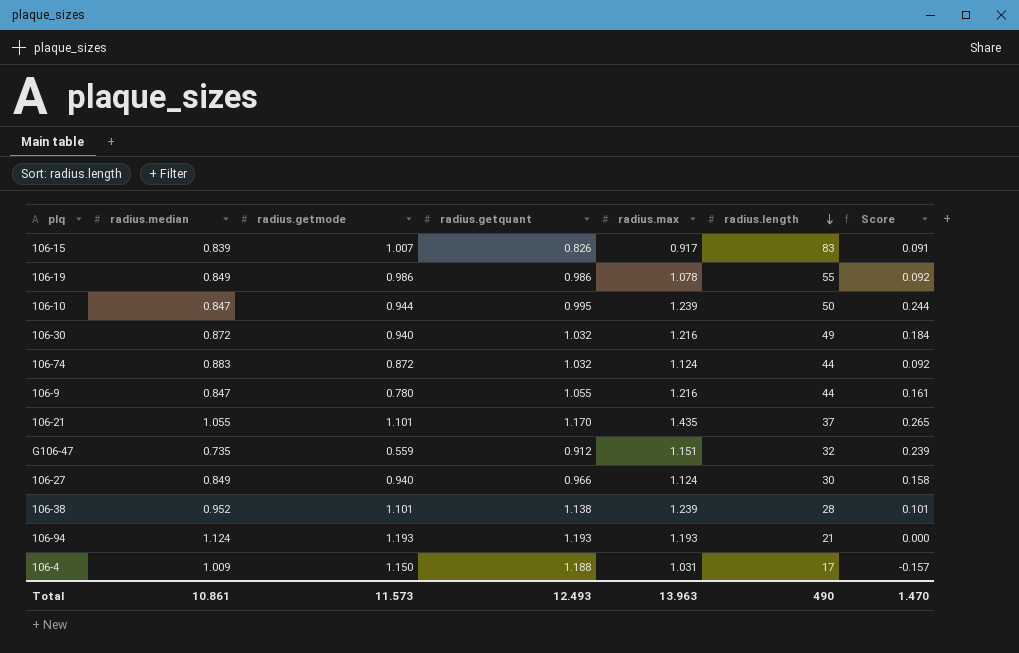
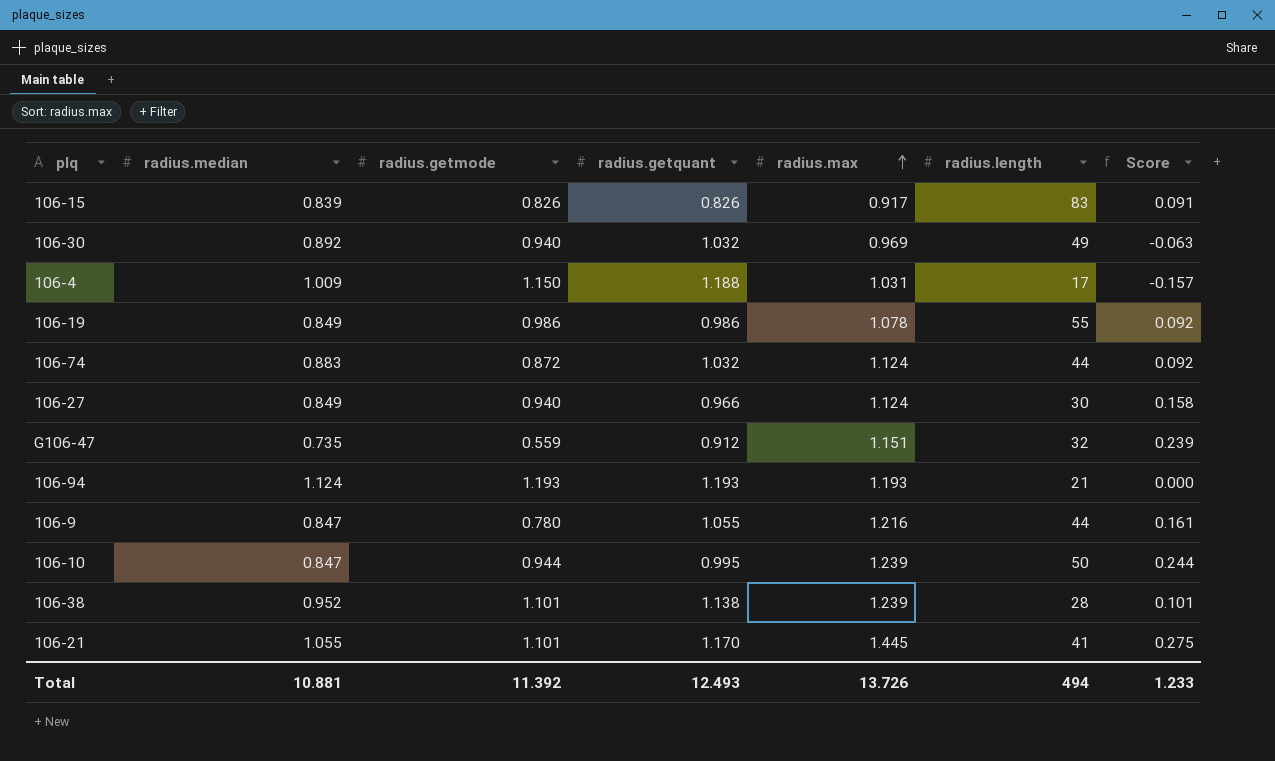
row order: radius.length descending -> radius.max ascending
106-15 | radius.getmode: 1.007 -> 0.826
106-30 | radius.median: 0.872 -> 0.892
106-30 | radius.max: 1.216 -> 0.969
106-30 | Score: 0.184 -> -0.063
106-21 | radius.max: 1.435 -> 1.445
106-21 | radius.length: 37 -> 41
106-21 | Score: 0.265 -> 0.275
Total | radius.median: 10.861 -> 10.881
Total | radius.getmode: 11.573 -> 11.392
Total | radius.max: 13.963 -> 13.726
Total | radius.length: 490 -> 494
Total | Score: 1.470 -> 1.233

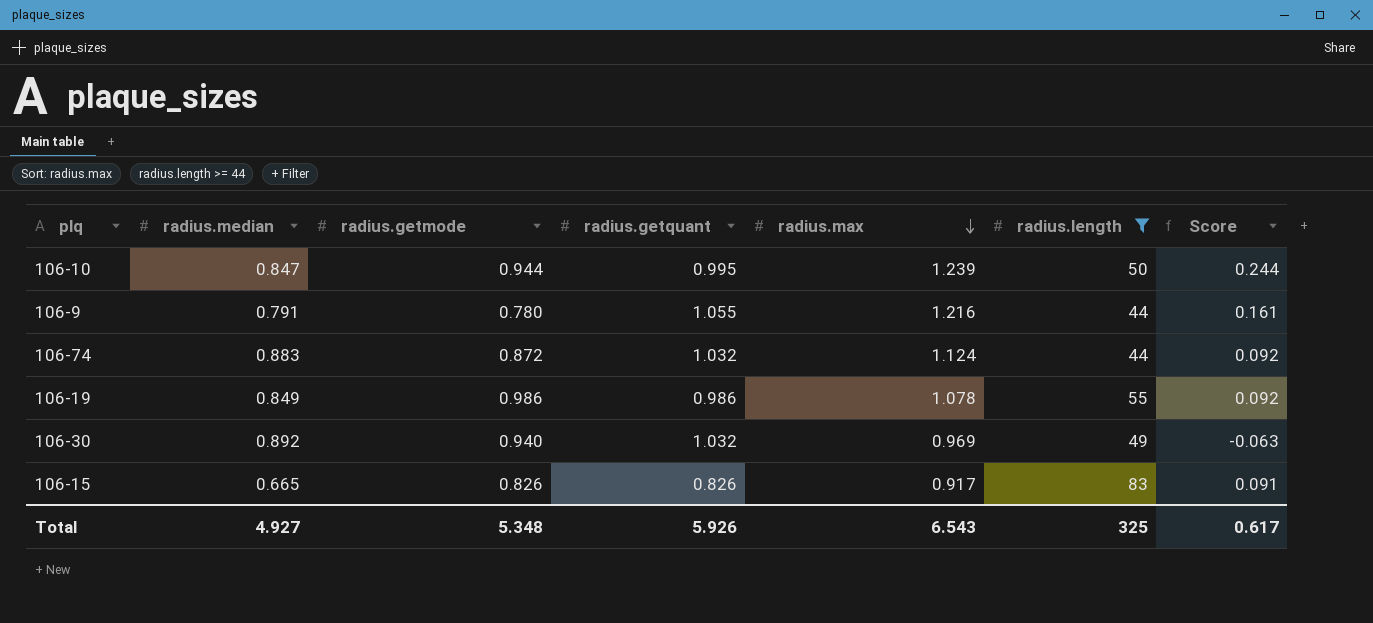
filter: none -> radius.length >= 44
row order: radius.max ascending -> radius.max descending
106-9 | radius.median: 0.847 -> 0.791
106-15 | radius.median: 0.839 -> 0.665
Total | radius.median: 10.881 -> 4.927
Total | radius.getmode: 11.392 -> 5.348
Total | radius.getquant: 12.493 -> 5.926
Total | radius.max: 13.726 -> 6.543
Total | radius.length: 494 -> 325
Total | Score: 1.233 -> 0.617

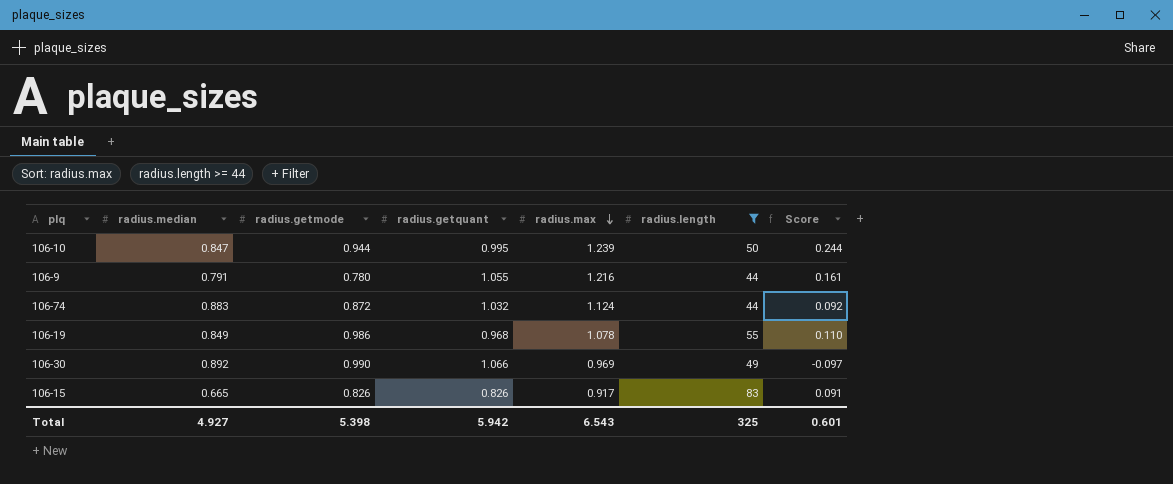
106-19 | radius.getquant: 0.986 -> 0.968
106-19 | Score: 0.092 -> 0.110
106-30 | radius.getmode: 0.940 -> 0.990
106-30 | radius.getquant: 1.032 -> 1.066
106-30 | Score: -0.063 -> -0.097
Total | radius.getmode: 5.348 -> 5.398
Total | radius.getquant: 5.926 -> 5.942
Total | Score: 0.617 -> 0.601

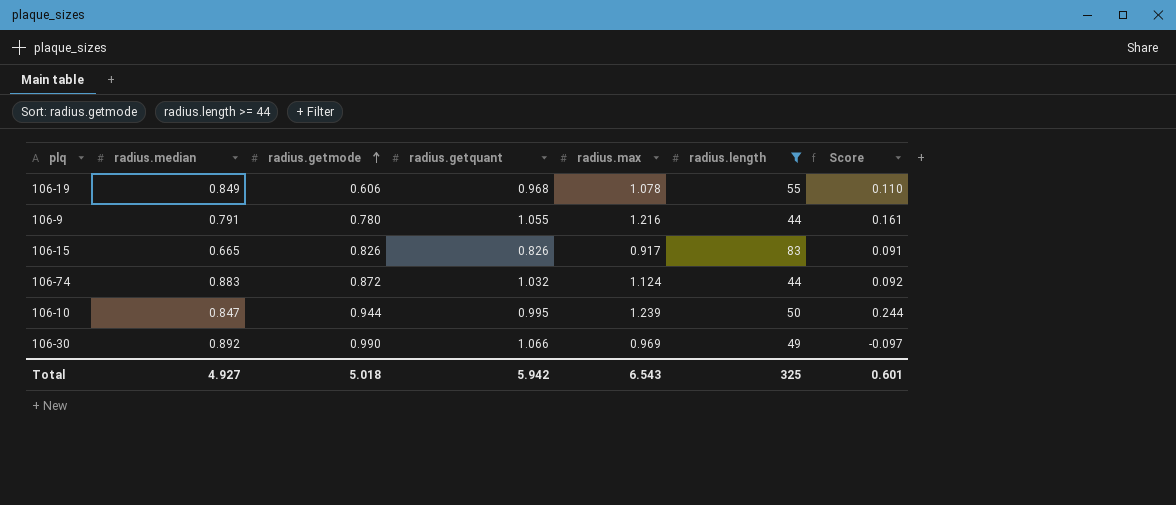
row order: radius.max descending -> radius.getmode ascending
106-19 | radius.getmode: 0.986 -> 0.606
Total | radius.getmode: 5.398 -> 5.018

